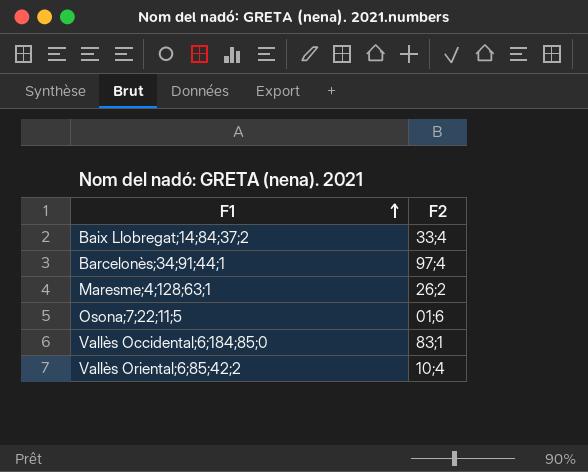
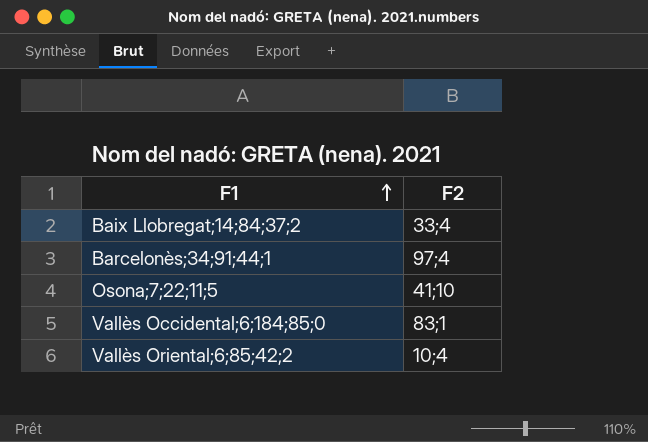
row Maresme;4;128;63;1: 26;2 -> none
Osona;7;22;11;5 | F2: 01;6 -> 41;10

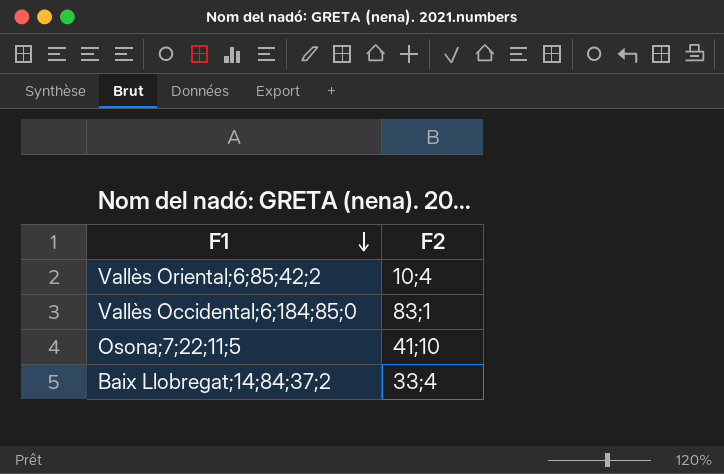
row order: F1 ascending -> F1 descending
row Barcelonès;34;91;44;1: 97;4 -> none

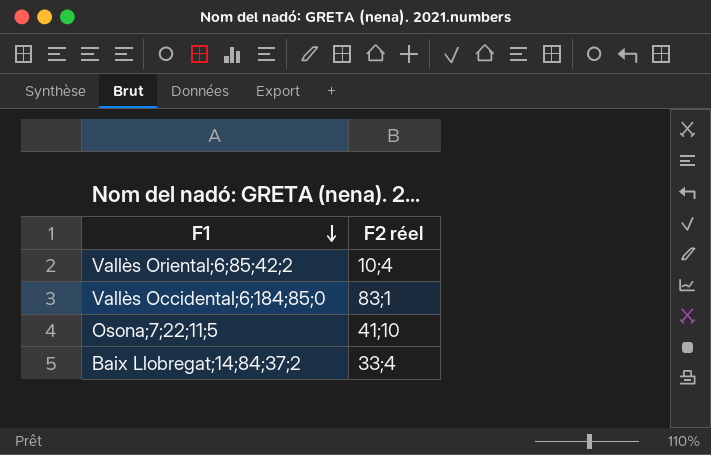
column name: F2 -> F2 réel

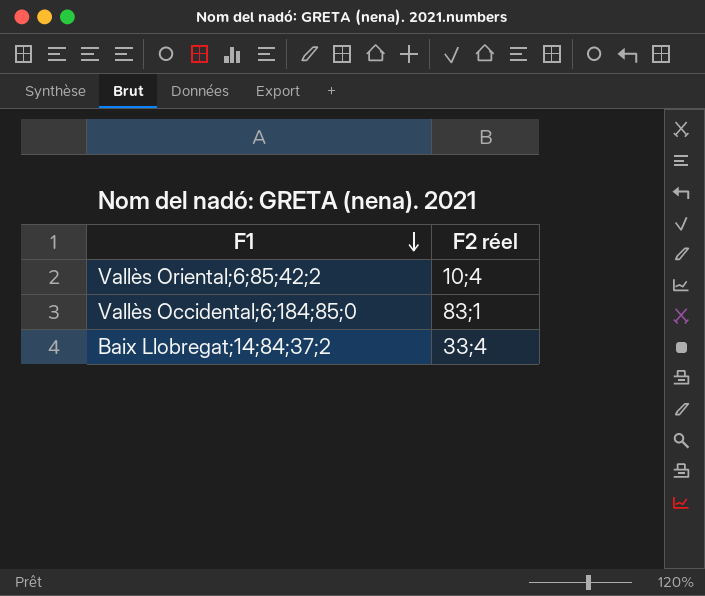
row Osona;7;22;11;5: 41;10 -> none

